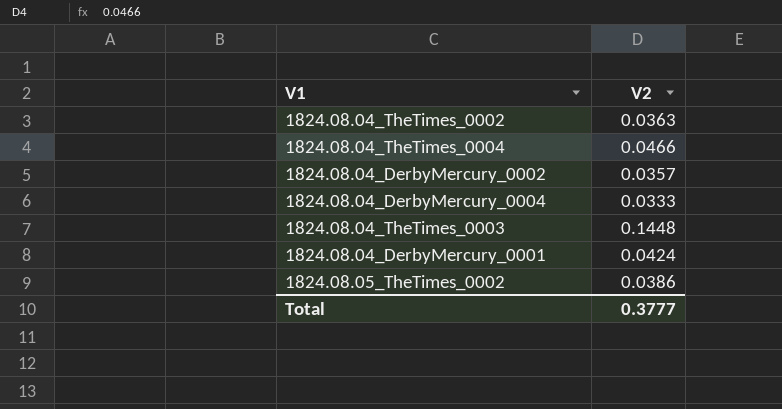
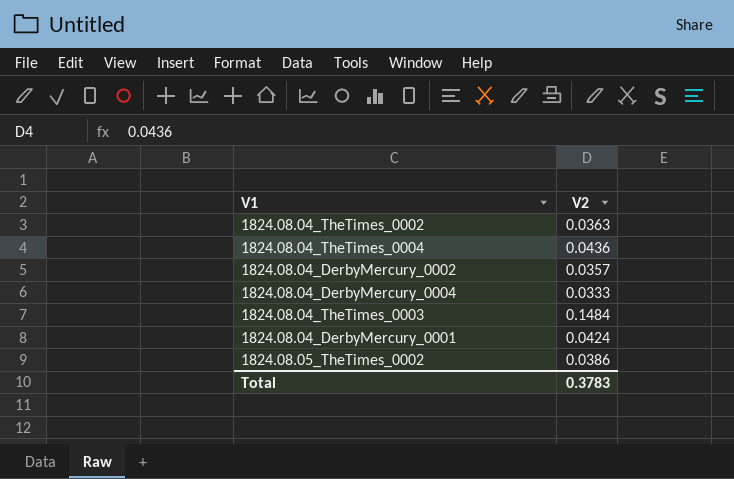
1824.08.04_TheTimes_0004 | V2: 0.0466 -> 0.0436
1824.08.04_TheTimes_0003 | V2: 0.1448 -> 0.1484
Total | V2: 0.3777 -> 0.3783

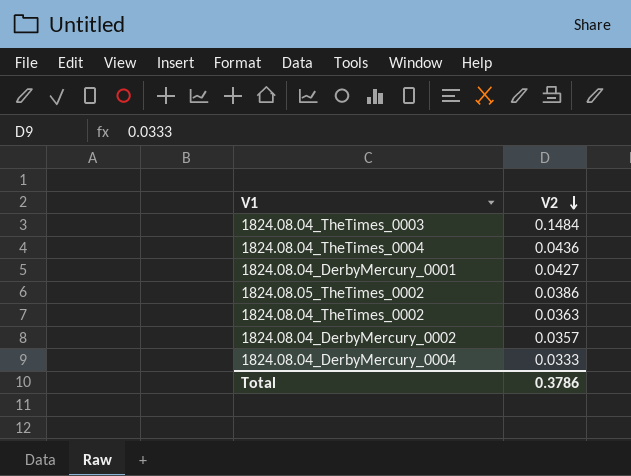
row order: none -> V2 descending
1824.08.04_DerbyMercury_0001 | V2: 0.0424 -> 0.0427
Total | V2: 0.3783 -> 0.3786

